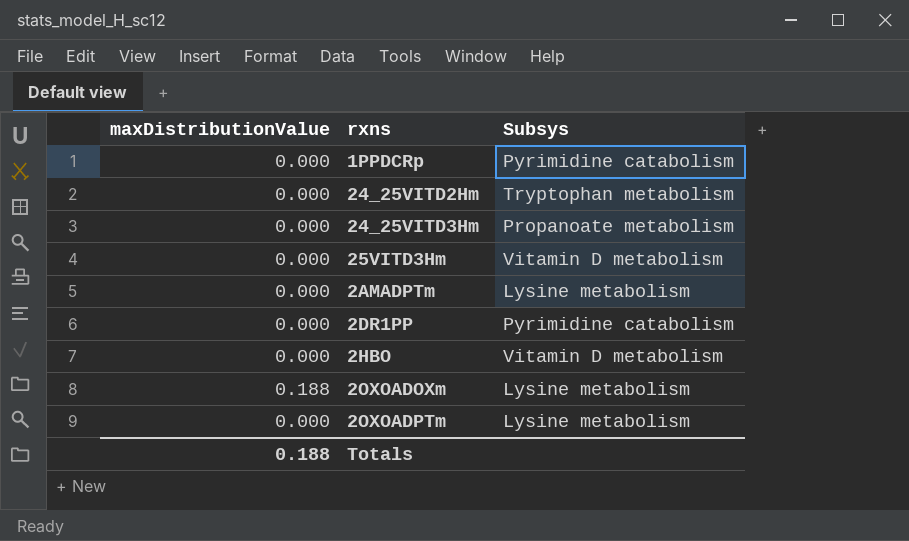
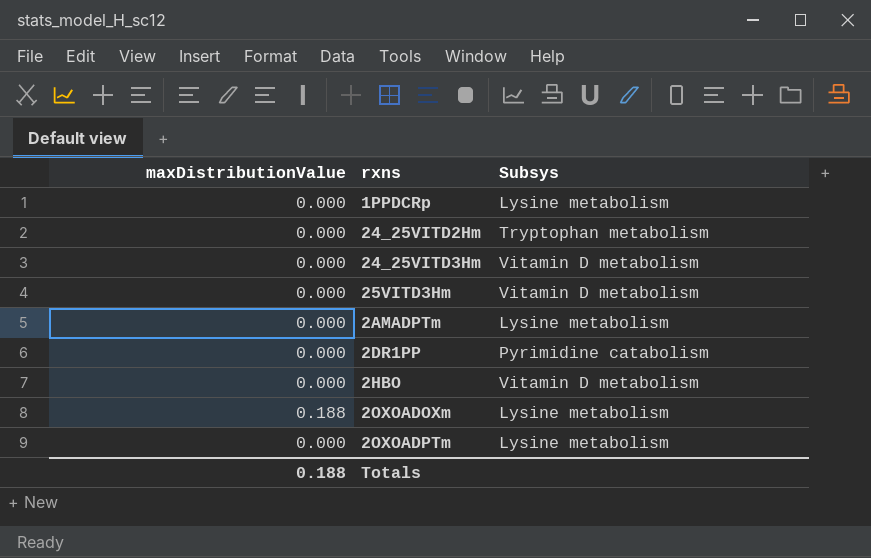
1PPDCRp | Subsys: Pyrimidine catabolism -> Lysine metabolism
24_25VITD3Hm | Subsys: Propanoate metabolism -> Vitamin D metabolism

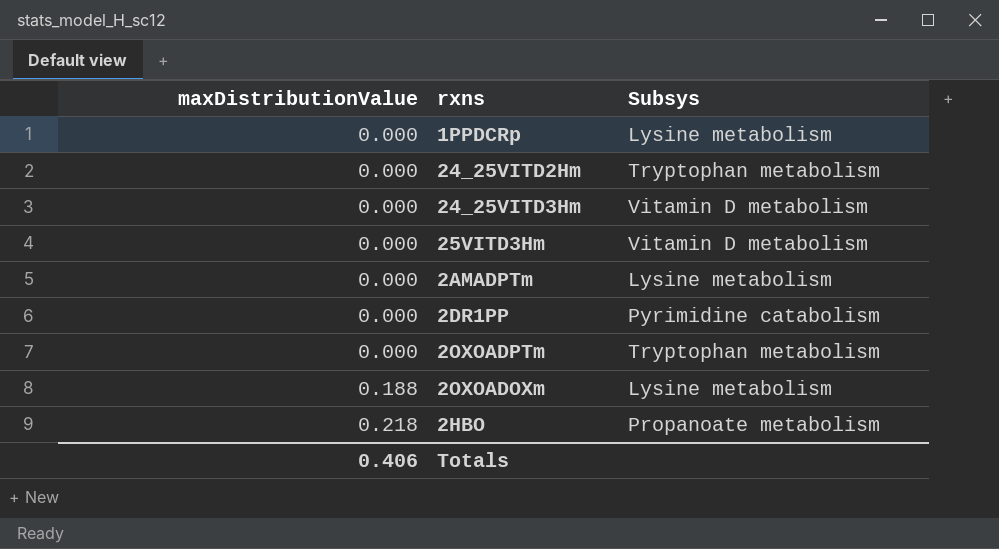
row order: none -> maxDistributionValue ascending
2OXOADPTm | Subsys: Lysine metabolism -> Tryptophan metabolism
2HBO | maxDistributionValue: 0.000 -> 0.218
2HBO | Subsys: Vitamin D metabolism -> Propanoate metabolism
Totals | maxDistributionValue: 0.188 -> 0.406

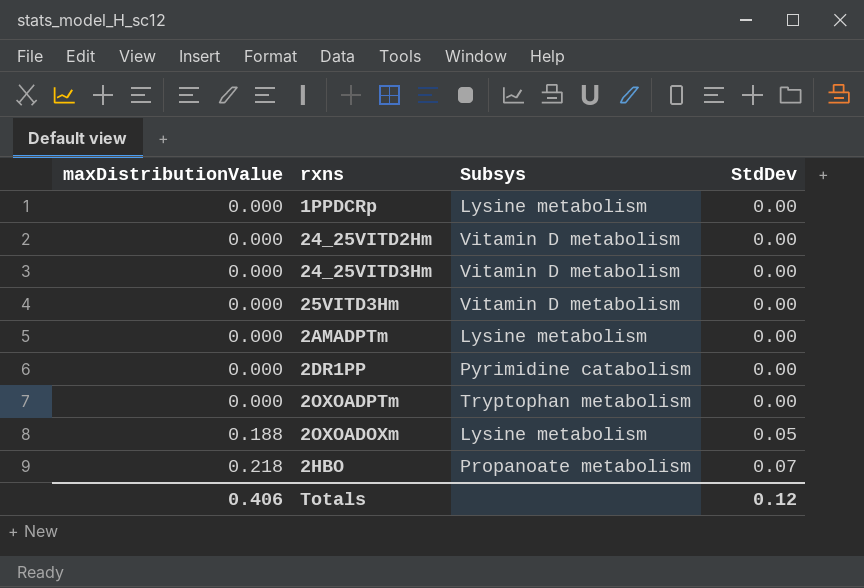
column StdDev | position: none -> 4
24_25VITD2Hm | Subsys: Tryptophan metabolism -> Vitamin D metabolism

